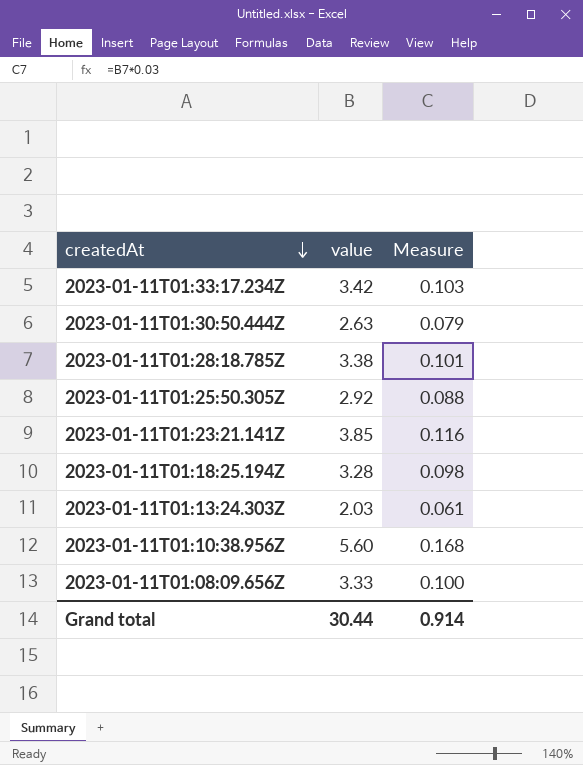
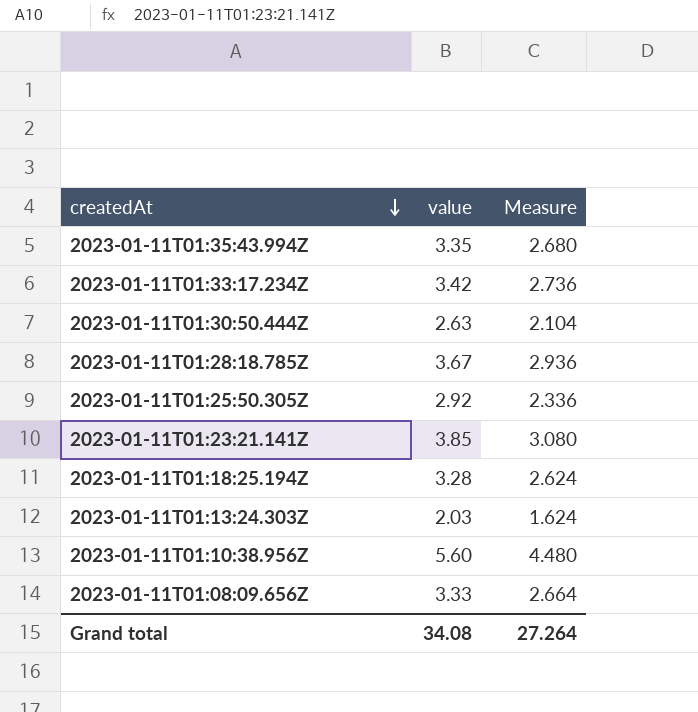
column Measure | formula: [value] * 0.03 -> [value] * 0.8
row 2023-01-11T01:35:43.994Z: none -> 3.35 | 2.680
2023-01-11T01:28:18.785Z | value: 3.38 -> 3.67
Grand total | value: 30.44 -> 34.08
Grand total | Measure: 0.914 -> 27.264

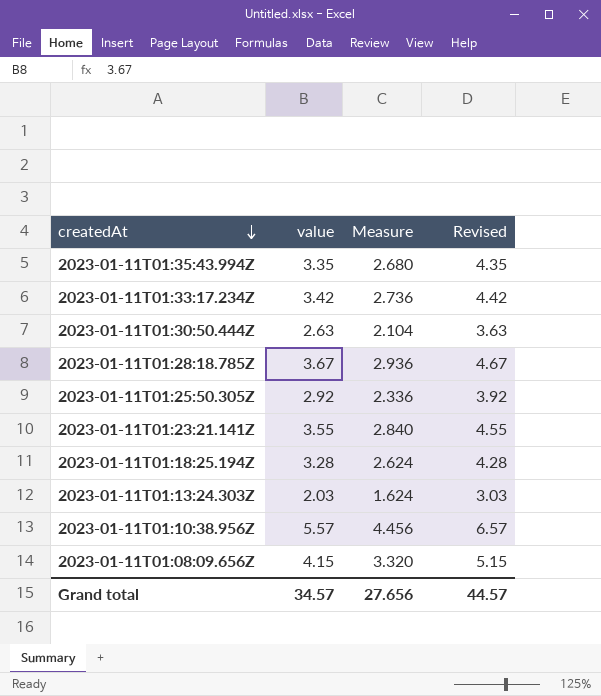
column Revised | formula: none -> [value] + 1
2023-01-11T01:23:21.141Z | value: 3.85 -> 3.55
2023-01-11T01:23:21.141Z | Measure: 3.080 -> 2.840
2023-01-11T01:10:38.956Z | value: 5.60 -> 5.57
2023-01-11T01:10:38.956Z | Measure: 4.480 -> 4.456
2023-01-11T01:08:09.656Z | value: 3.33 -> 4.15
2023-01-11T01:08:09.656Z | Measure: 2.664 -> 3.320
Grand total | value: 34.08 -> 34.57
Grand total | Measure: 27.264 -> 27.656

